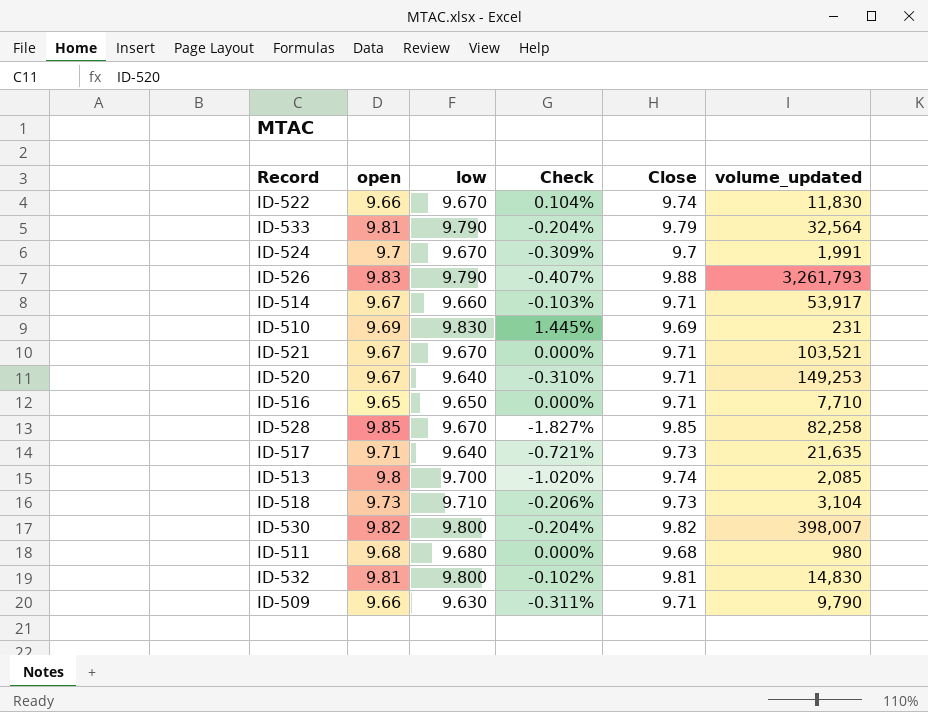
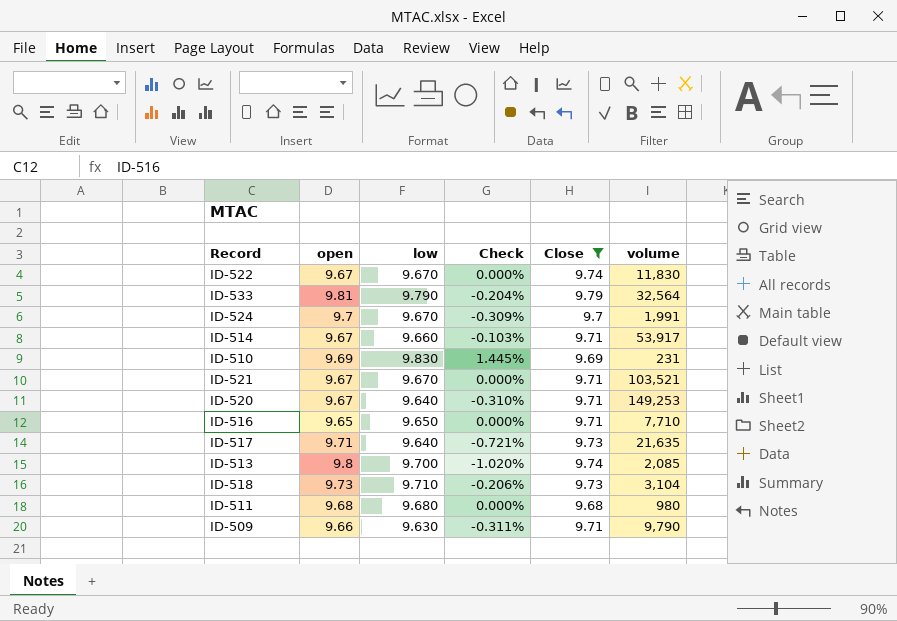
filter: none -> Close <= 9.79
column name: volume_updated -> volume
ID-522 | open: 9.66 -> 9.67
ID-522 | Check: 0.104% -> 0.000%

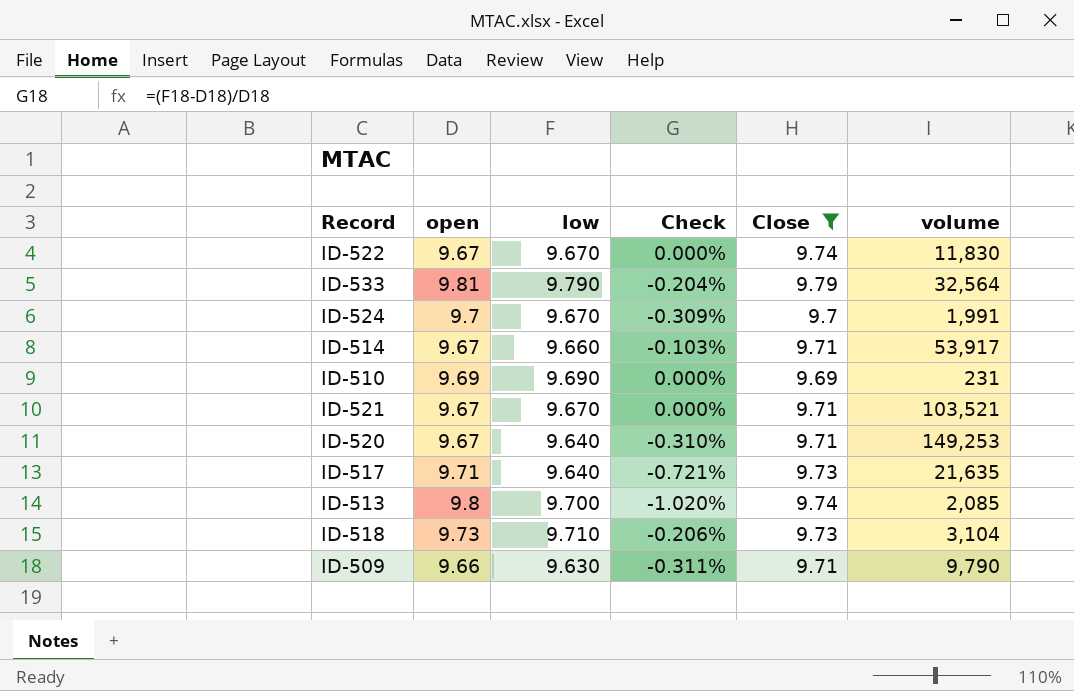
row ID-516: 9.65 | 9.650 | 0.000% | 9.71 | 7,710 -> none
row ID-511: 9.68 | 9.680 | 0.000% | 9.68 | 980 -> none
ID-510 | low: 9.830 -> 9.690
ID-510 | Check: 1.445% -> 0.000%

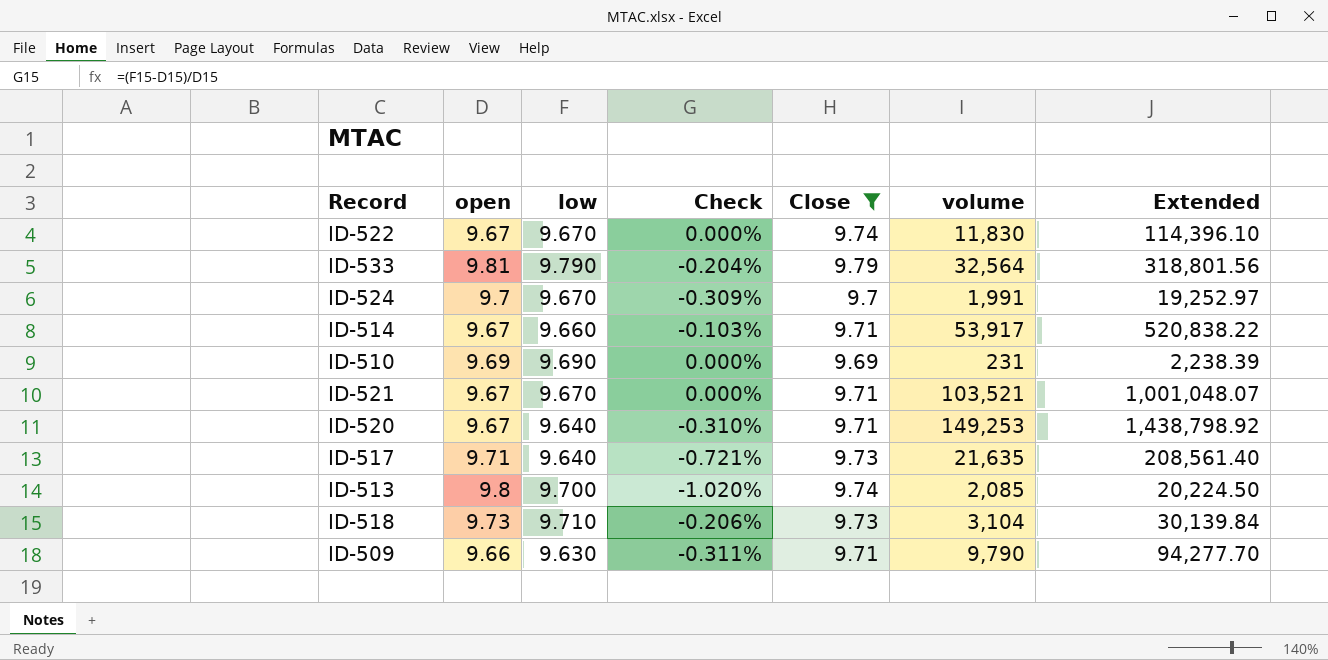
column Extended | formula: none -> [low] * [volume]

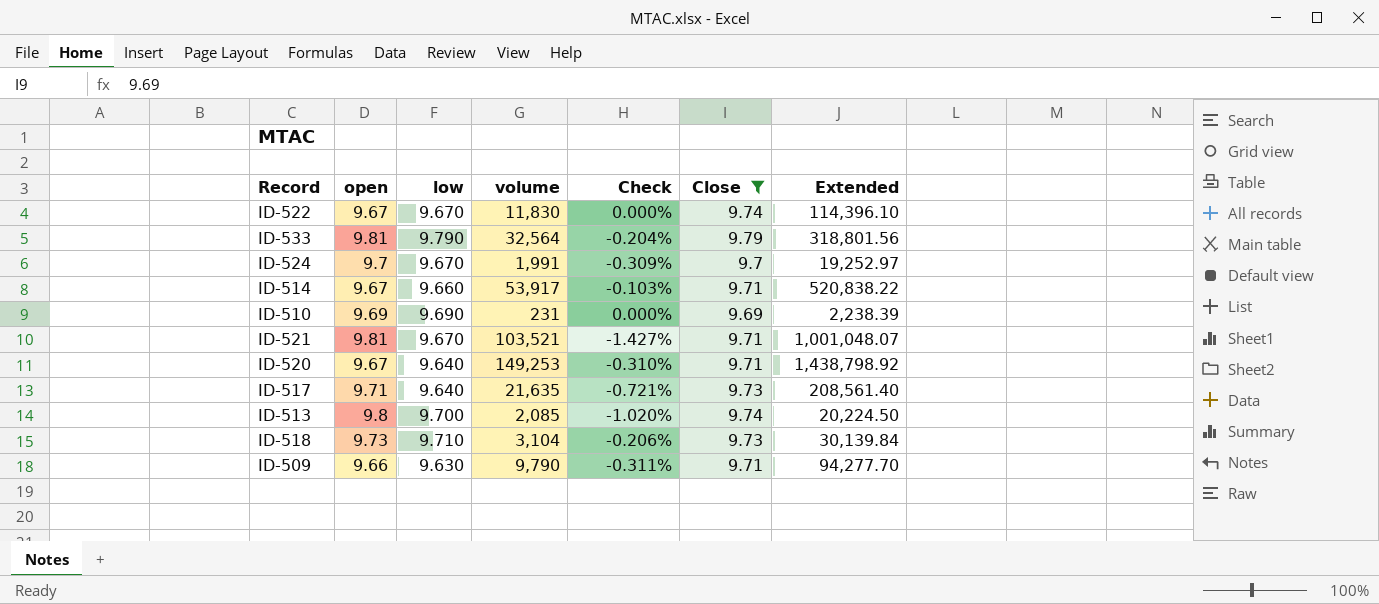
column volume | position: 6 -> 4
ID-521 | open: 9.67 -> 9.81
ID-521 | Check: 0.000% -> -1.427%

